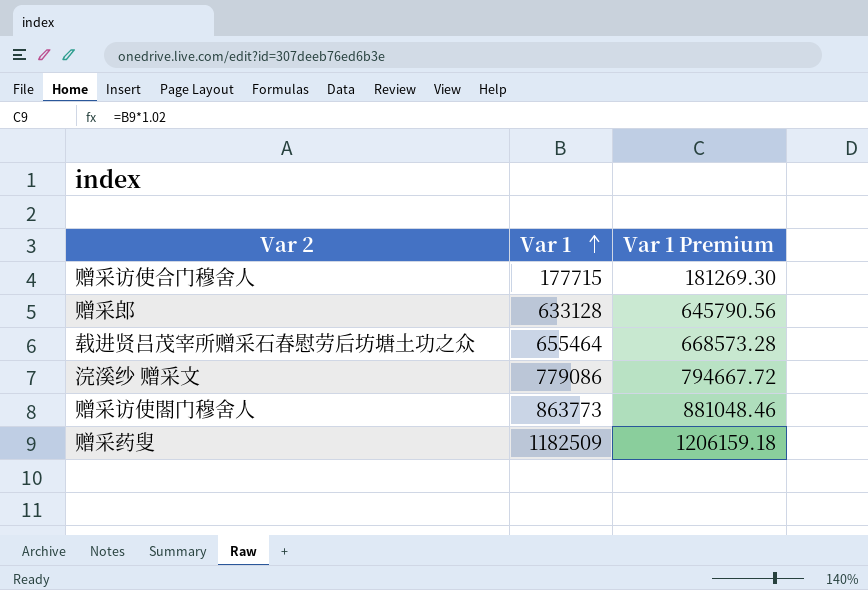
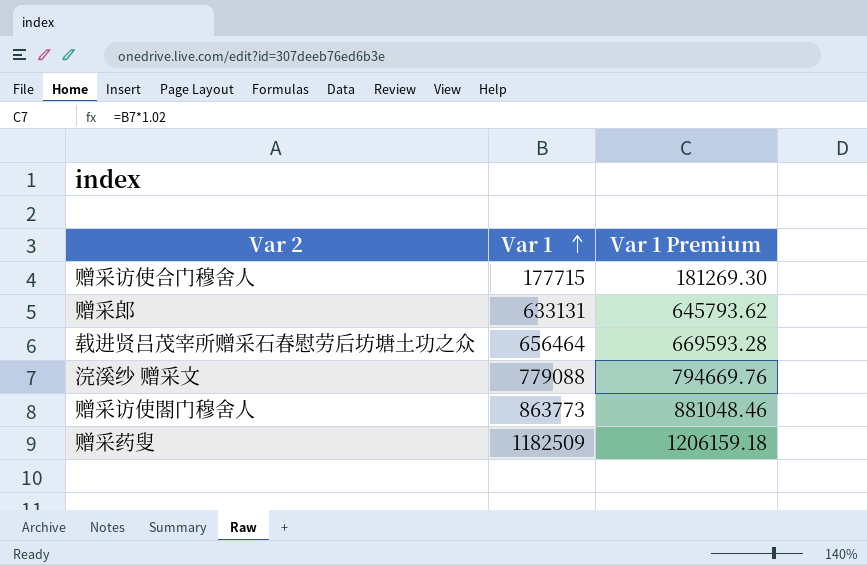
赠采郎 | Var 1: 633128 -> 633131
赠采郎 | Var 1 Premium: 645790.56 -> 645793.62
载进贤吕茂宰所赠采石春慰劳后坊塘土功之众 | Var 1: 655464 -> 656464
载进贤吕茂宰所赠采石春慰劳后坊塘土功之众 | Var 1 Premium: 668573.28 -> 669593.28
浣溪纱 赠采文 | Var 1: 779086 -> 779088
浣溪纱 赠采文 | Var 1 Premium: 794667.72 -> 794669.76

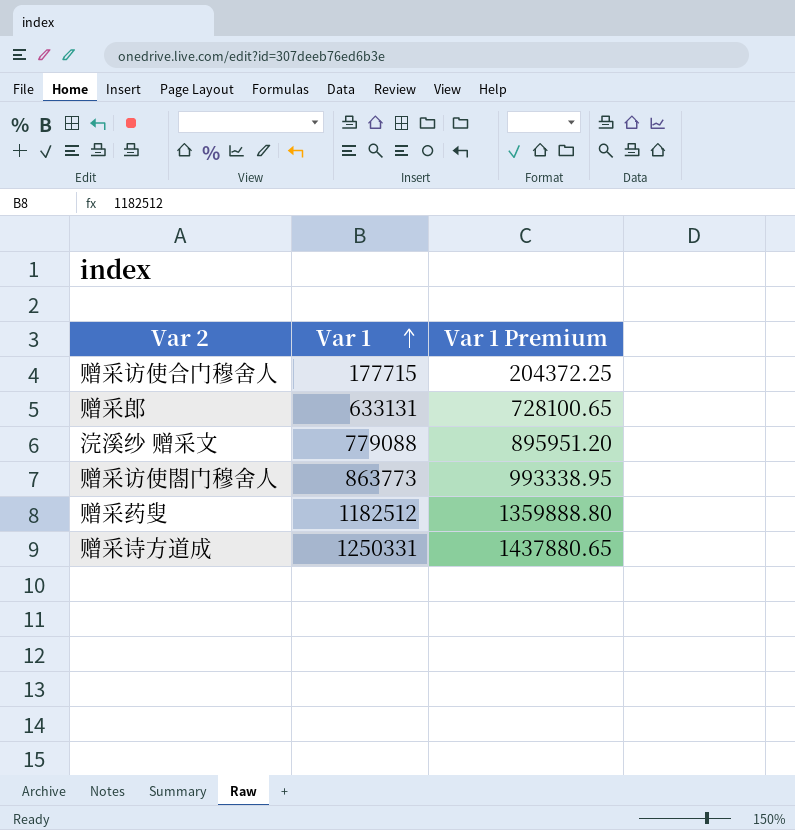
column Var 1 Premium | formula: [Var 1] * 1.02 -> [Var 1] * 1.15
row 载进贤吕茂宰所赠采石春慰劳后坊塘土功之众: 656464 | 669593.28 -> none
赠采药叟 | Var 1: 1182509 -> 1182512
row 赠采诗方道成: none -> 1250331 | 1437880.65

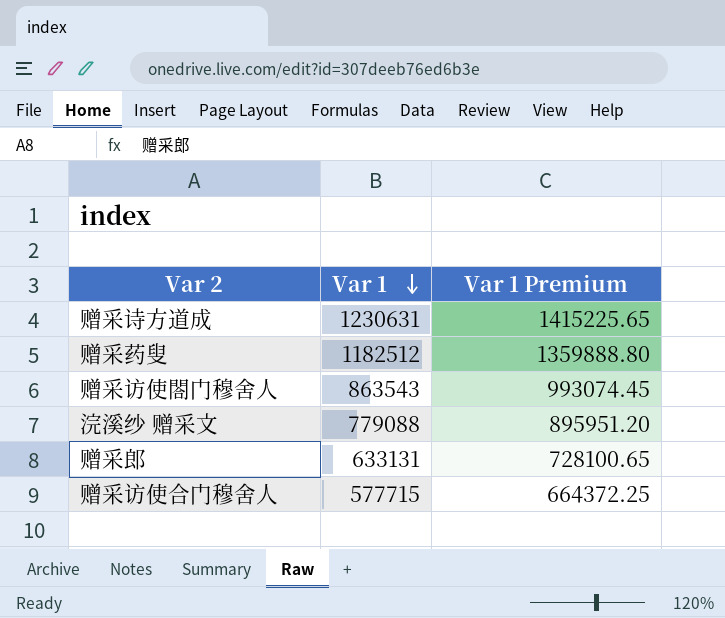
row order: Var 1 ascending -> Var 1 descending
赠采诗方道成 | Var 1: 1250331 -> 1230631
赠采诗方道成 | Var 1 Premium: 1437880.65 -> 1415225.65
赠采访使閤门穆舍人 | Var 1: 863773 -> 863543
赠采访使閤门穆舍人 | Var 1 Premium: 993338.95 -> 993074.45
赠采访使合门穆舍人 | Var 1: 177715 -> 577715
赠采访使合门穆舍人 | Var 1 Premium: 204372.25 -> 664372.25

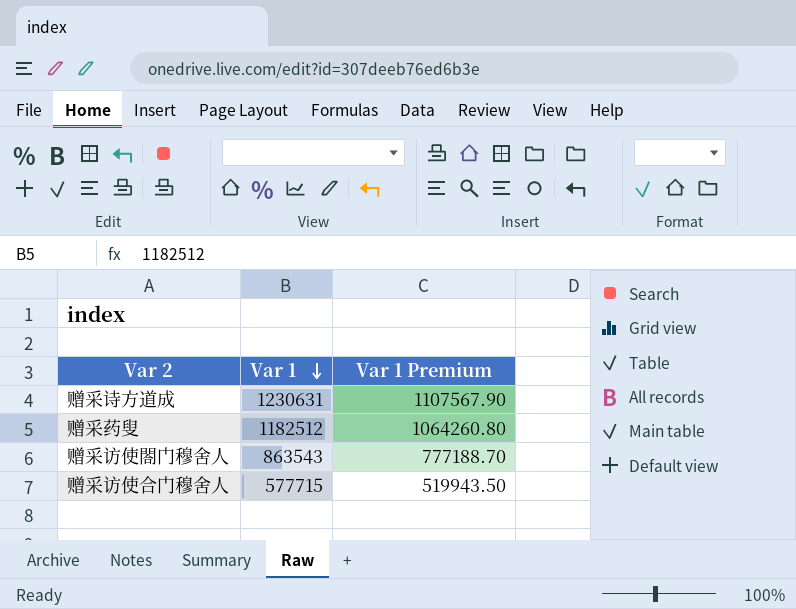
column Var 1 Premium | formula: [Var 1] * 1.15 -> [Var 1] * 0.9
row 浣溪纱 赠采文: 779088 | 895951.20 -> none
row 赠采郎: 633131 | 728100.65 -> none

